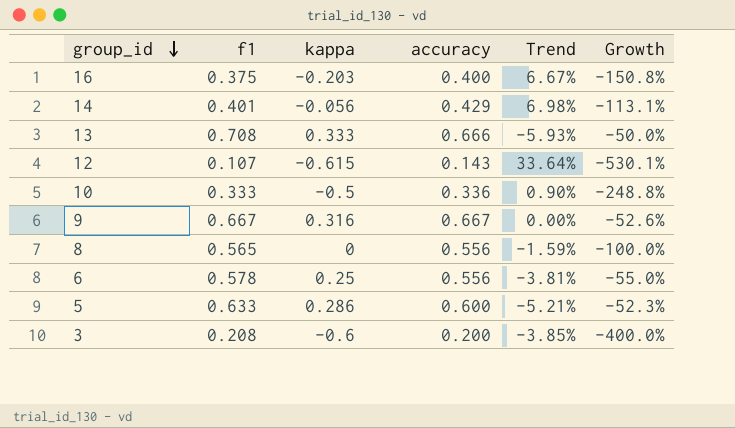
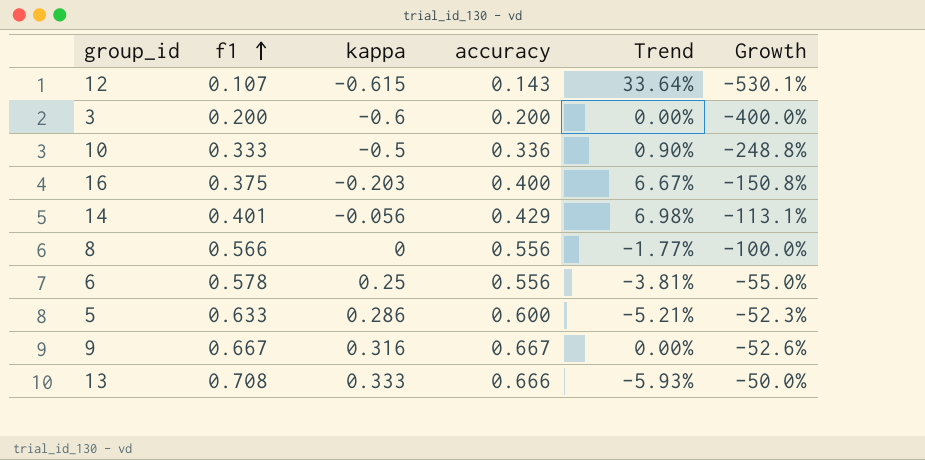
row order: group_id descending -> f1 ascending
3 | f1: 0.208 -> 0.200
3 | Trend: -3.85% -> 0.00%
8 | f1: 0.565 -> 0.566
8 | Trend: -1.59% -> -1.77%

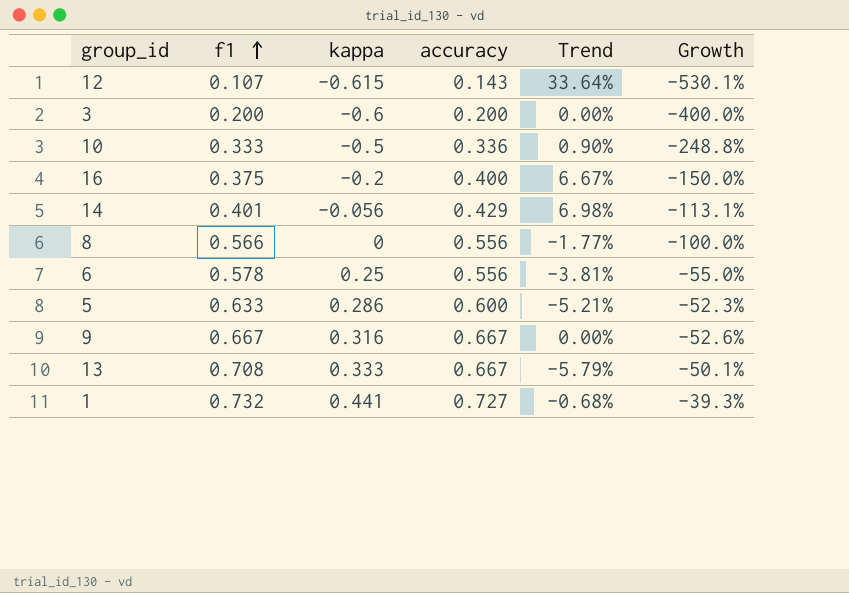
16 | kappa: -0.203 -> -0.2
16 | Growth: -150.8% -> -150.0%
13 | accuracy: 0.666 -> 0.667
13 | Trend: -5.93% -> -5.79%
13 | Growth: -50.0% -> -50.1%
row 1: none -> 0.732 | 0.441 | 0.727 | -0.68% | -39.3%

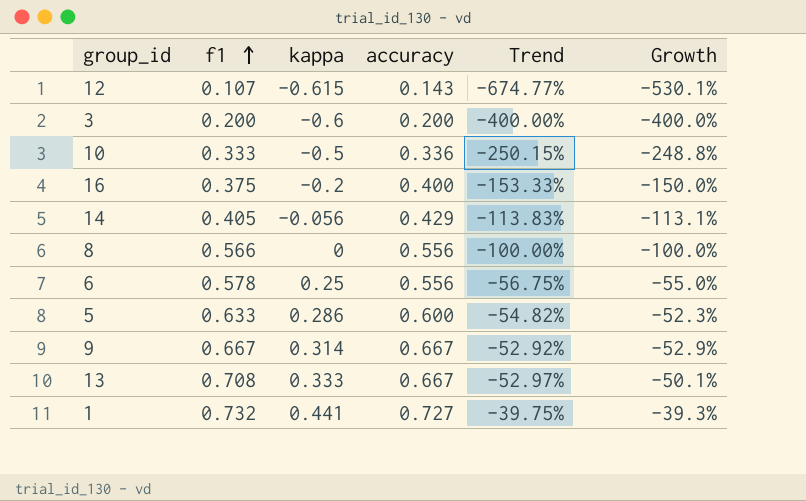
column Trend | formula: ([accuracy] - [f1]) / [f1] -> ([kappa] - [f1]) / [f1]
14 | f1: 0.401 -> 0.405
9 | kappa: 0.316 -> 0.314
9 | Growth: -52.6% -> -52.9%

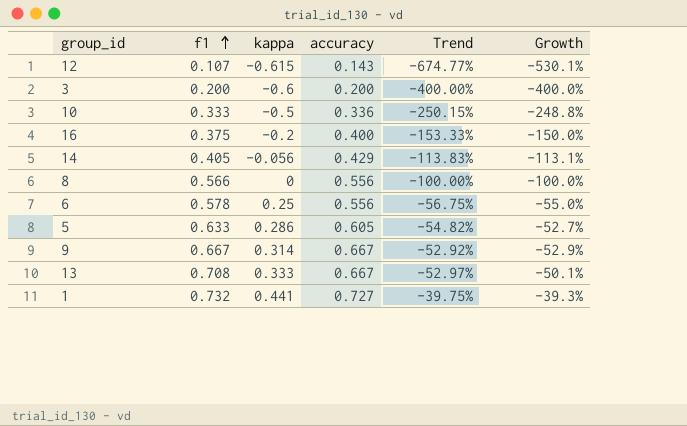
5 | accuracy: 0.600 -> 0.605
5 | Growth: -52.3% -> -52.7%

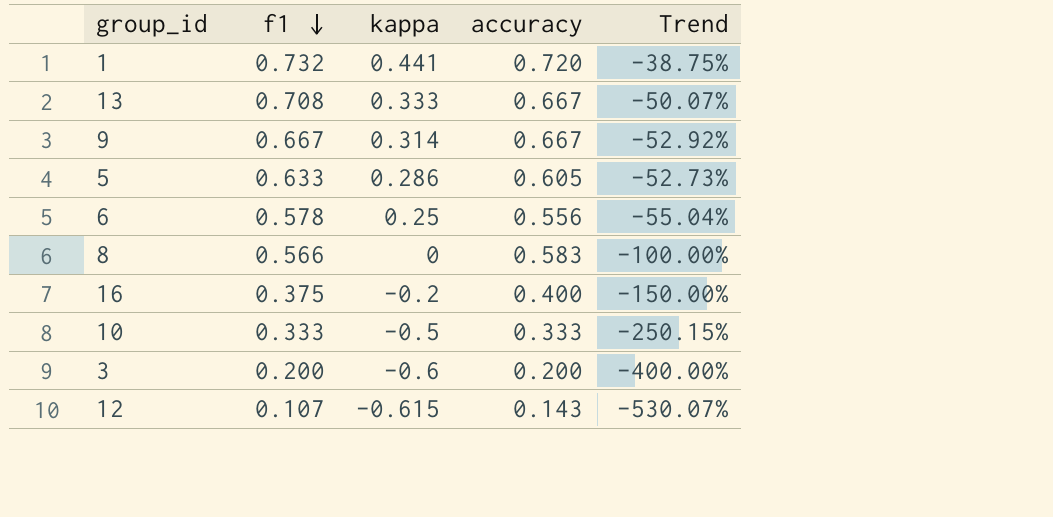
row order: f1 ascending -> f1 descending
column Growth | formula: ([kappa] - [accuracy]) / [accuracy] -> none
column Trend | formula: ([kappa] - [f1]) / [f1] -> ([kappa] - [accuracy]) / [accuracy]
row 14: 0.405 | -0.056 | 0.429 | -113.83% | -113.1% -> none
1 | accuracy: 0.727 -> 0.720
8 | accuracy: 0.556 -> 0.583
10 | accuracy: 0.336 -> 0.333

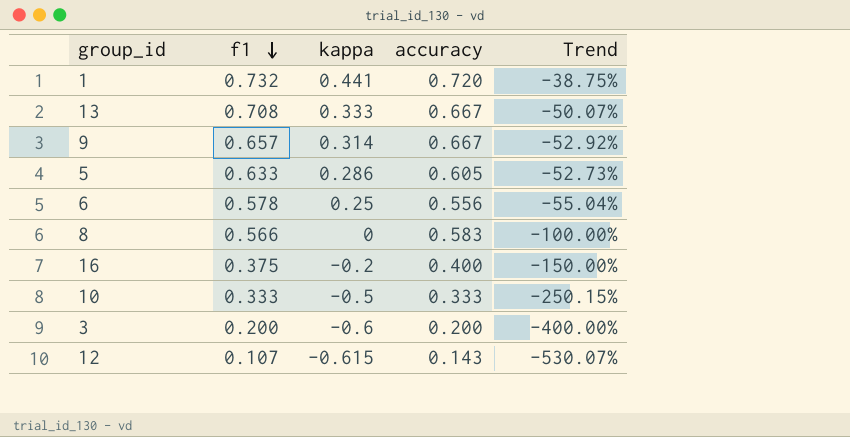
9 | f1: 0.667 -> 0.657

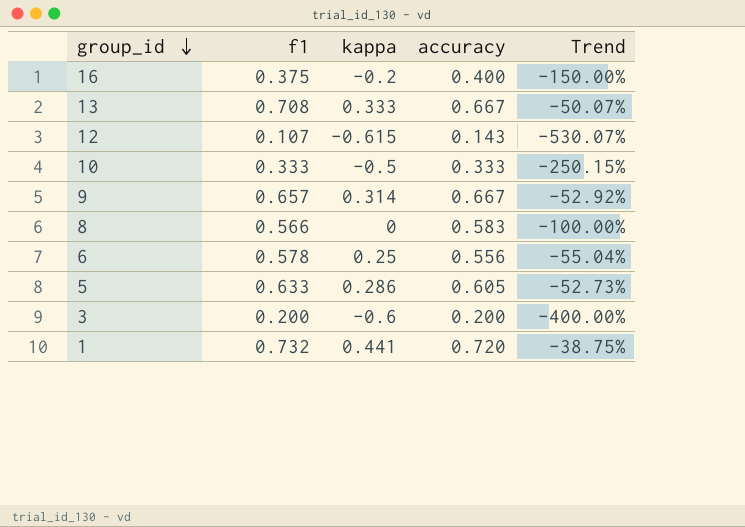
row order: f1 descending -> group_id descending

